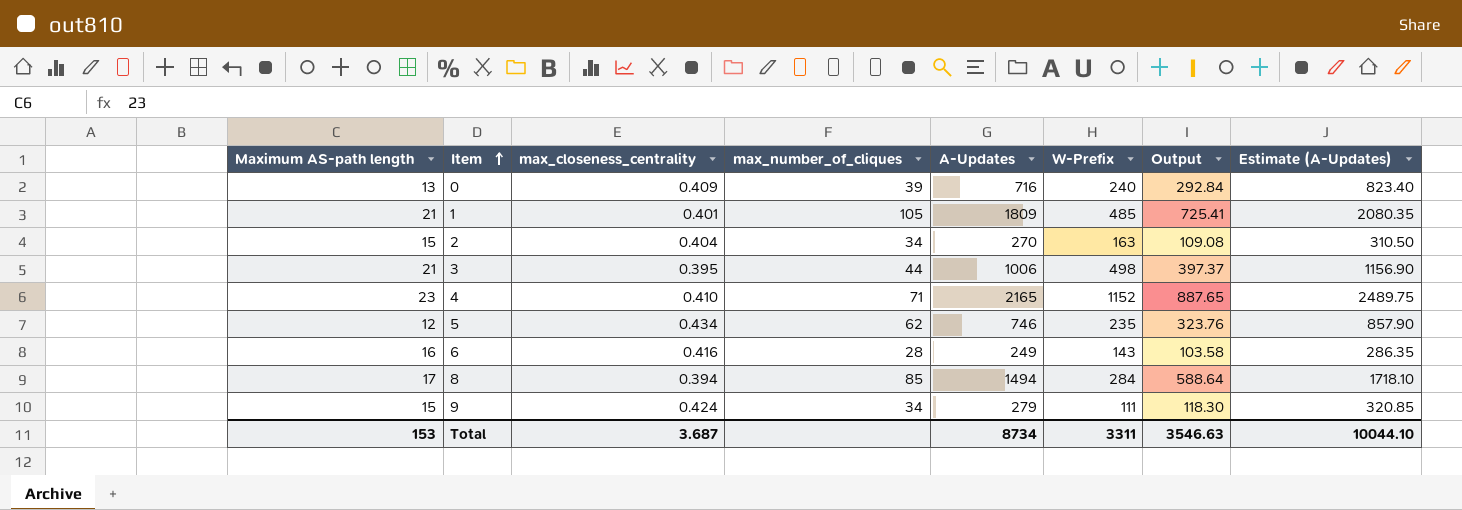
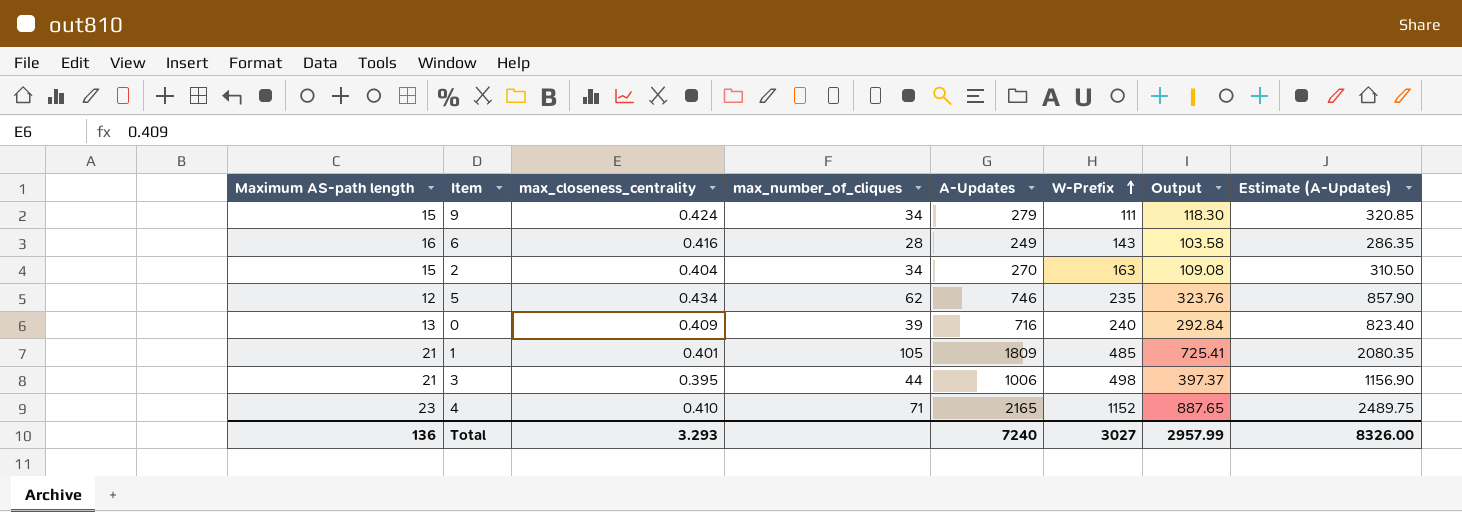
row order: Item ascending -> W-Prefix ascending
row 8: 17 | 0.394 | 85 | 1494 | 284 | 588.64 | 1718.10 -> none
Total | Maximum AS-path length: 153 -> 136
Total | max_closeness_centrality: 3.687 -> 3.293
Total | A-Updates: 8734 -> 7240
Total | W-Prefix: 3311 -> 3027
Total | Output: 3546.63 -> 2957.99
Total | Estimate (A-Updates): 10044.10 -> 8326.00

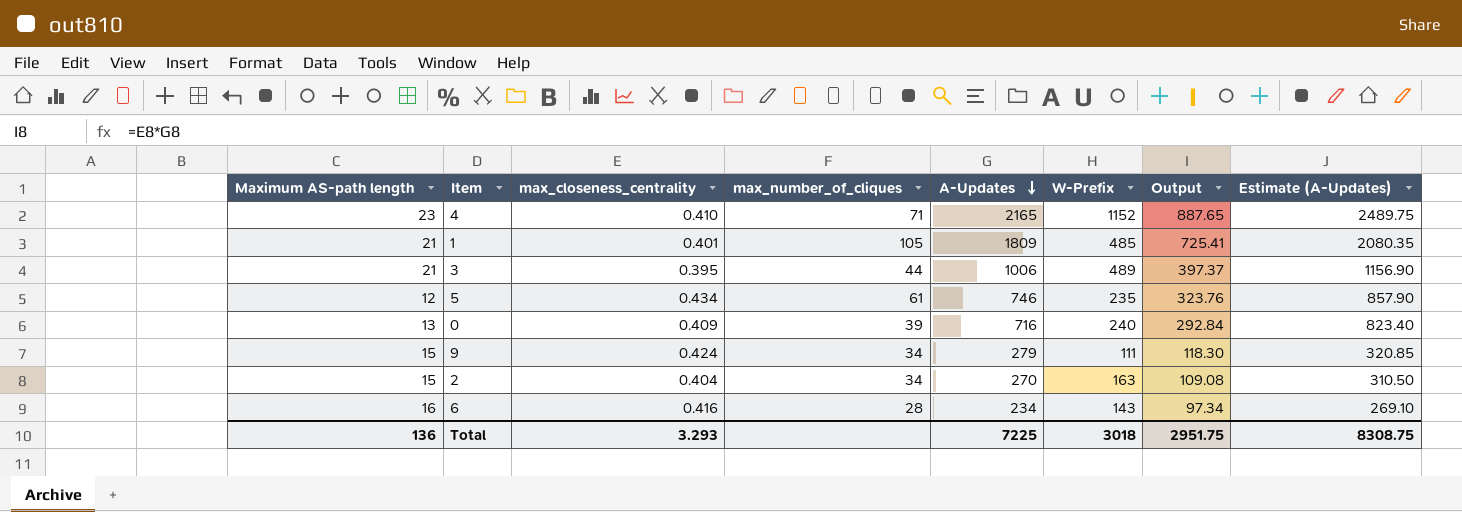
row order: W-Prefix ascending -> A-Updates descending
3 | W-Prefix: 498 -> 489
5 | max_number_of_cliques: 62 -> 61
6 | A-Updates: 249 -> 234
6 | Output: 103.58 -> 97.34
6 | Estimate (A-Updates): 286.35 -> 269.10
Total | A-Updates: 7240 -> 7225
Total | W-Prefix: 3027 -> 3018
Total | Output: 2957.99 -> 2951.75
Total | Estimate (A-Updates): 8326.00 -> 8308.75

